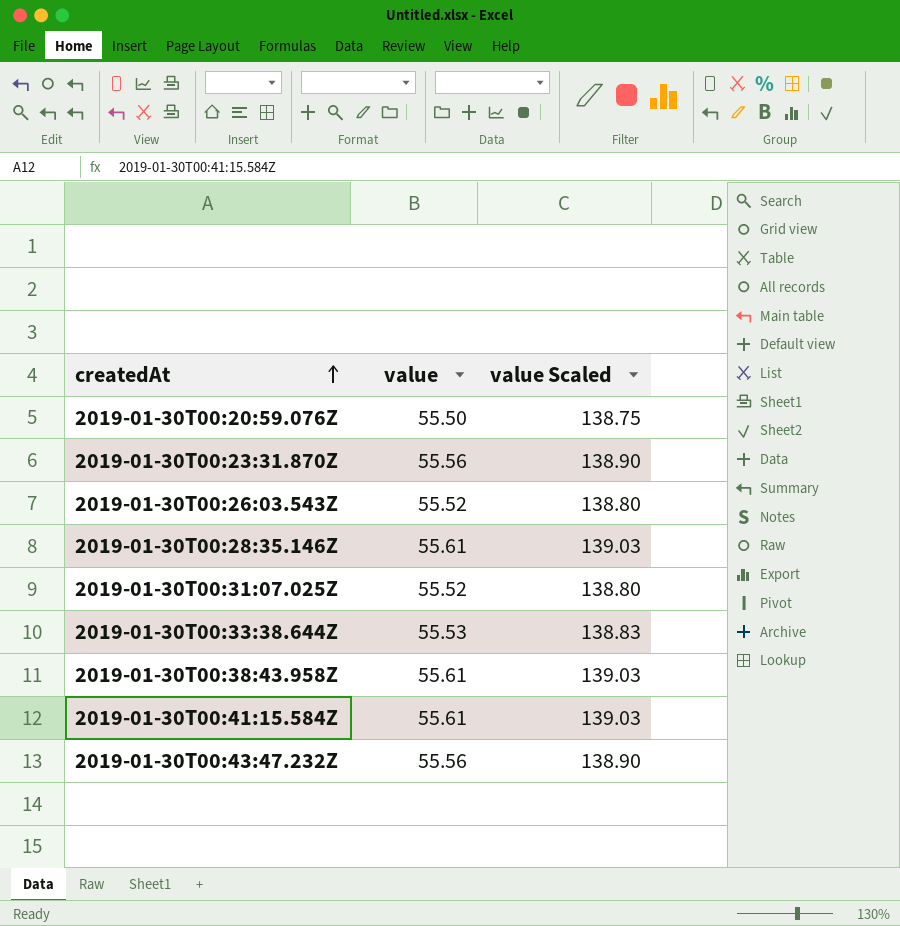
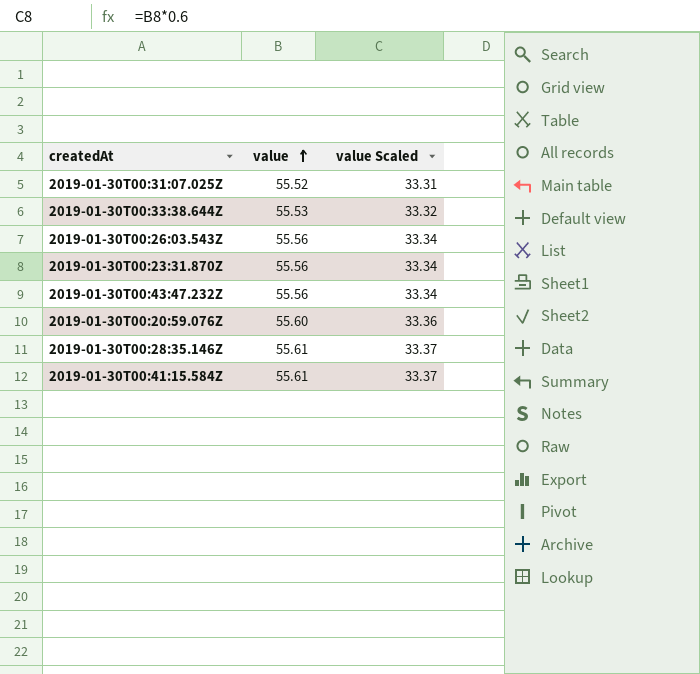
row order: createdAt ascending -> value ascending
column value Scaled | formula: [value] * 2.5 -> [value] * 0.6
row 2019-01-30T00:38:43.958Z: 55.61 | 139.03 -> none
2019-01-30T00:26:03.543Z | value: 55.52 -> 55.56
2019-01-30T00:20:59.076Z | value: 55.50 -> 55.60

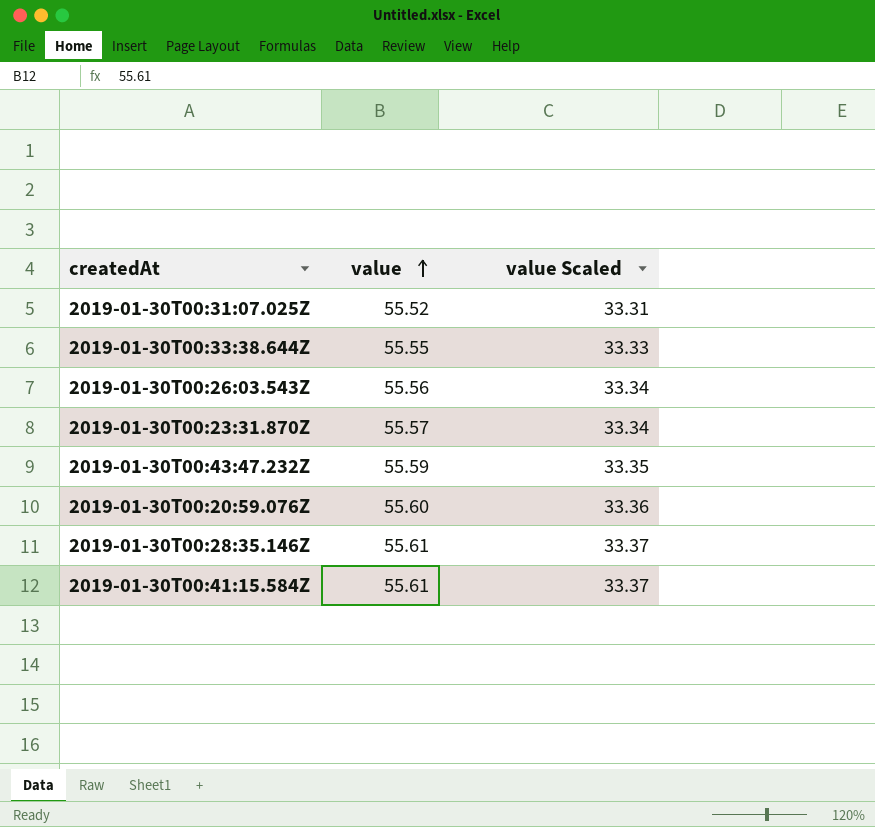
2019-01-30T00:33:38.644Z | value: 55.53 -> 55.55
2019-01-30T00:33:38.644Z | value Scaled: 33.32 -> 33.33
2019-01-30T00:23:31.870Z | value: 55.56 -> 55.57
2019-01-30T00:43:47.232Z | value: 55.56 -> 55.59
2019-01-30T00:43:47.232Z | value Scaled: 33.34 -> 33.35

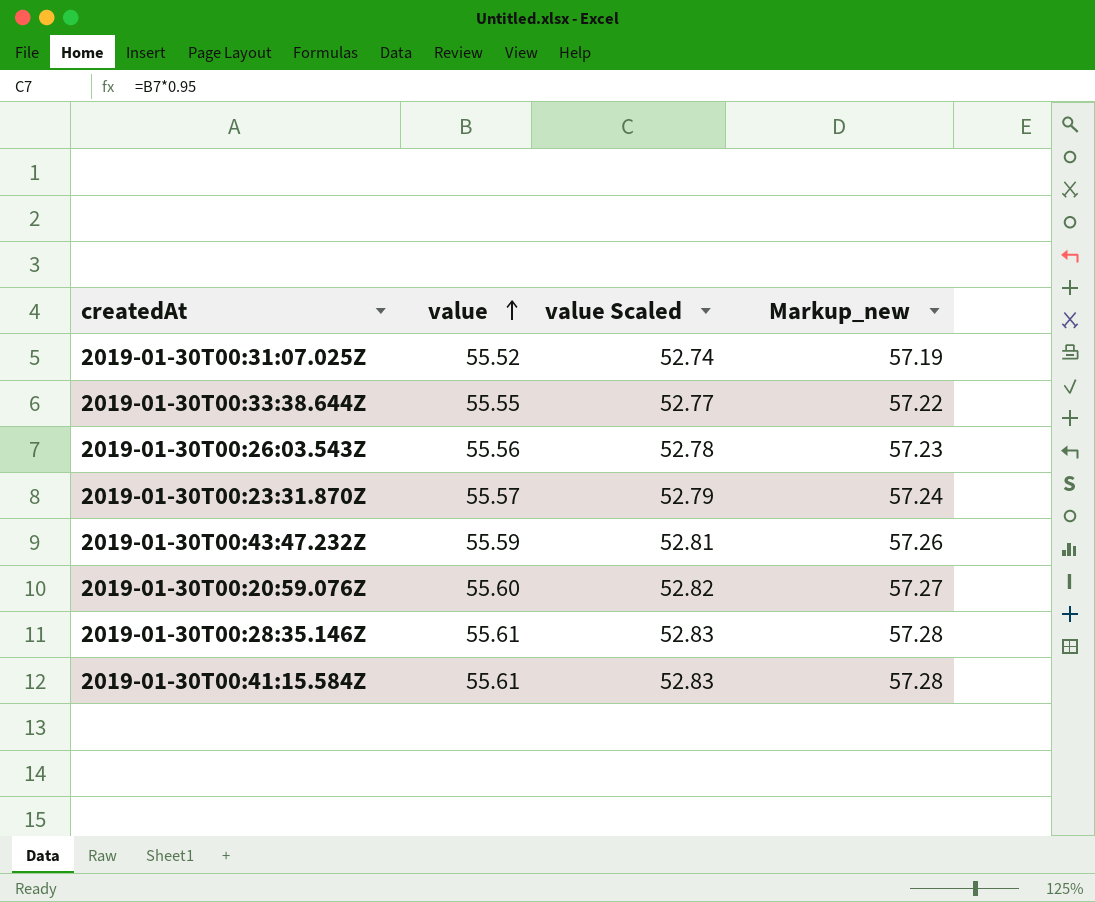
column value Scaled | formula: [value] * 0.6 -> [value] * 0.95
column Markup_new | formula: none -> [value] * 1.03

